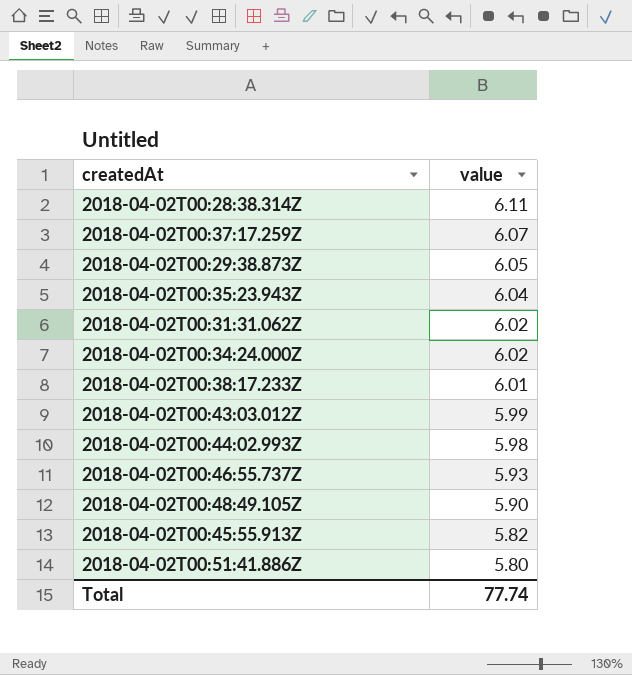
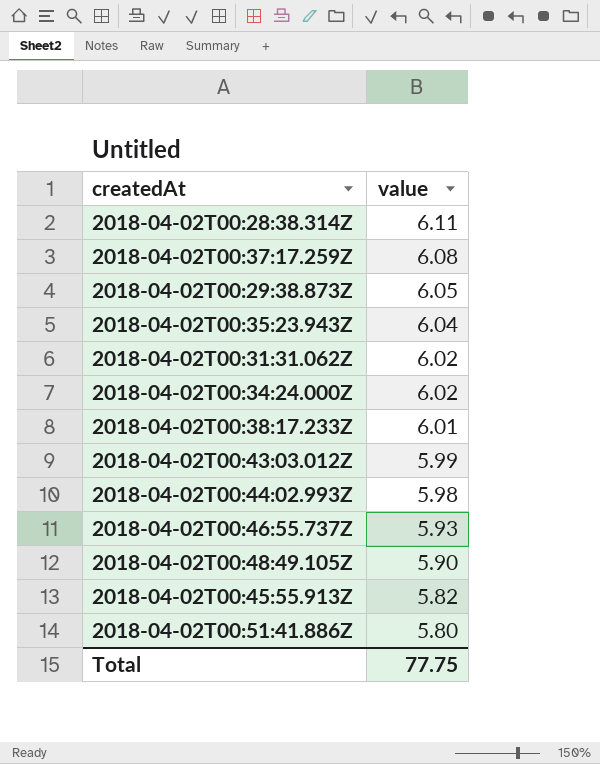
2018-04-02T00:37:17.259Z | value: 6.07 -> 6.08
Total | value: 77.74 -> 77.75

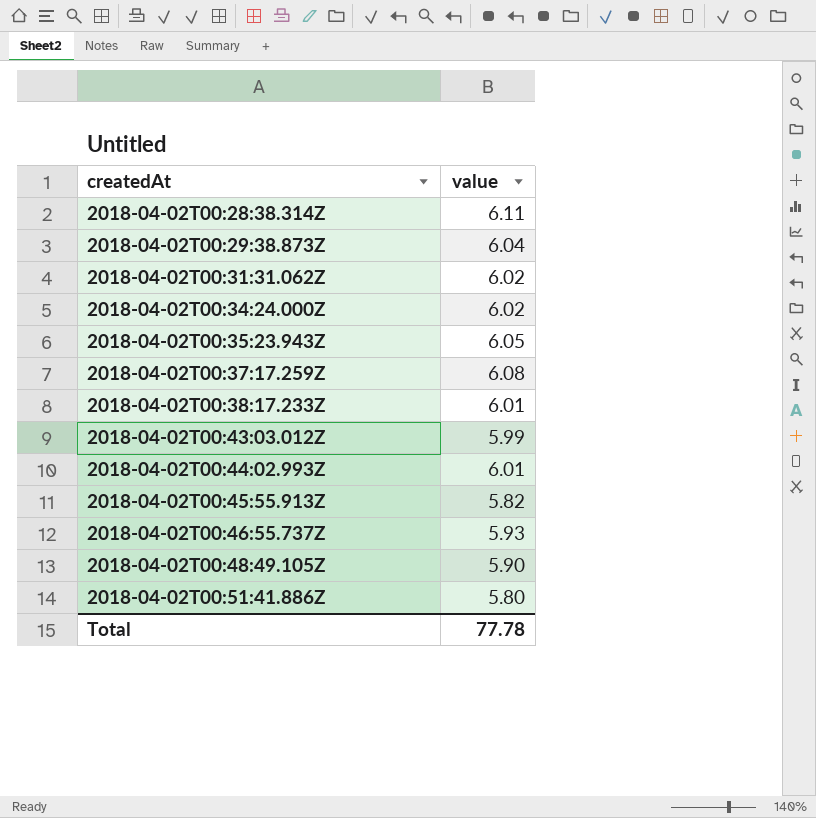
row order: value descending -> createdAt ascending
2018-04-02T00:29:38.873Z | value: 6.05 -> 6.04
2018-04-02T00:35:23.943Z | value: 6.04 -> 6.05
2018-04-02T00:44:02.993Z | value: 5.98 -> 6.01
Total | value: 77.75 -> 77.78

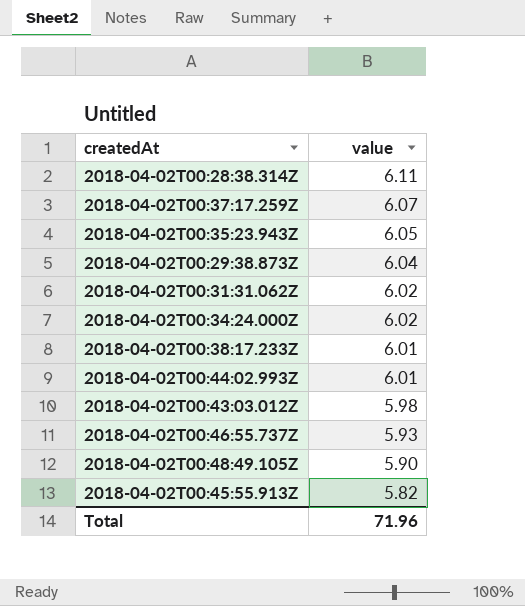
row order: createdAt ascending -> value descending
row 2018-04-02T00:51:41.886Z: 5.80 -> none
2018-04-02T00:37:17.259Z | value: 6.08 -> 6.07
2018-04-02T00:43:03.012Z | value: 5.99 -> 5.98
Total | value: 77.78 -> 71.96

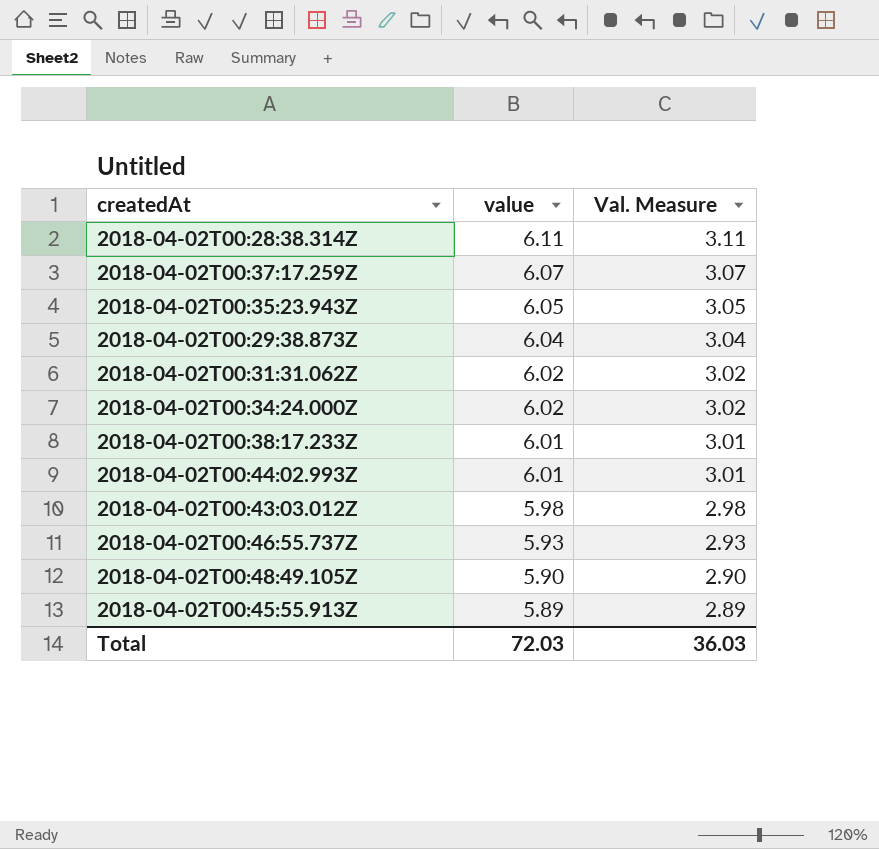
column Val. Measure | formula: none -> [value] - 3
2018-04-02T00:45:55.913Z | value: 5.82 -> 5.89
Total | value: 71.96 -> 72.03

